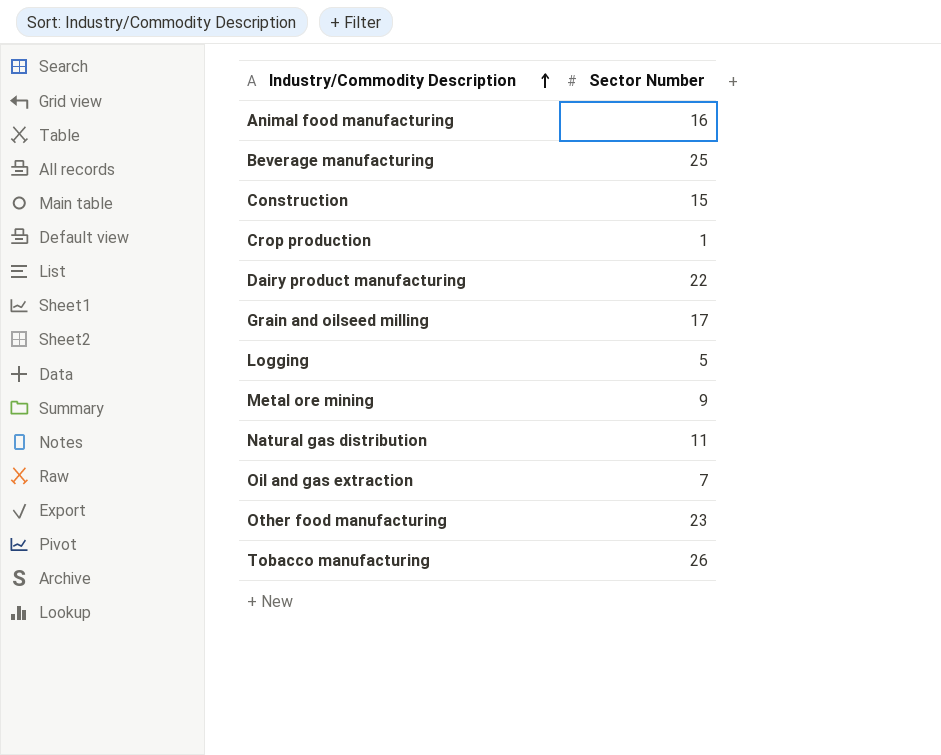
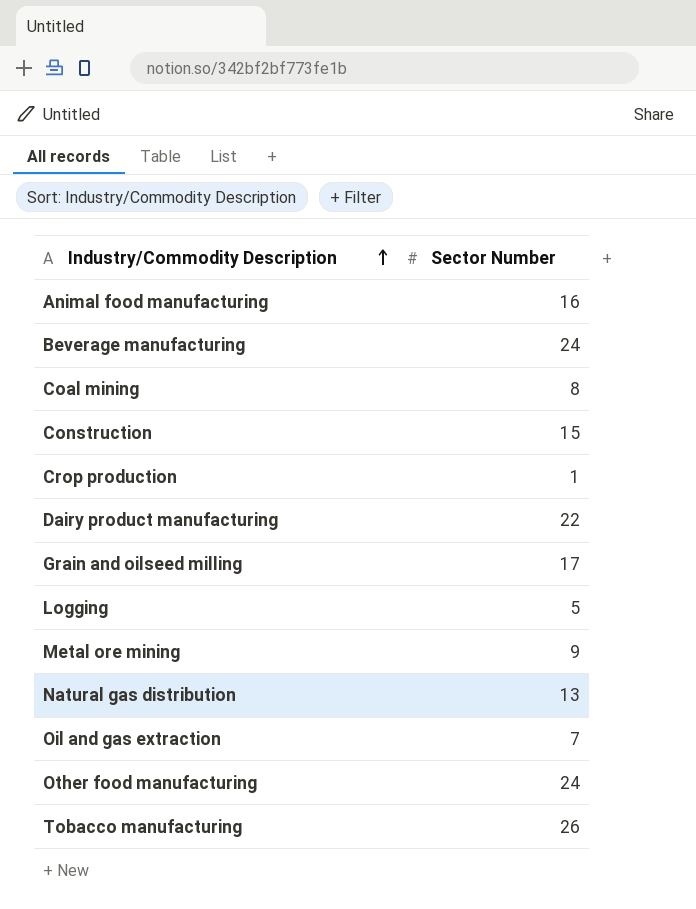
Beverage manufacturing | Sector Number: 25 -> 24
row Coal mining: none -> 8
Natural gas distribution | Sector Number: 11 -> 13
Other food manufacturing | Sector Number: 23 -> 24

